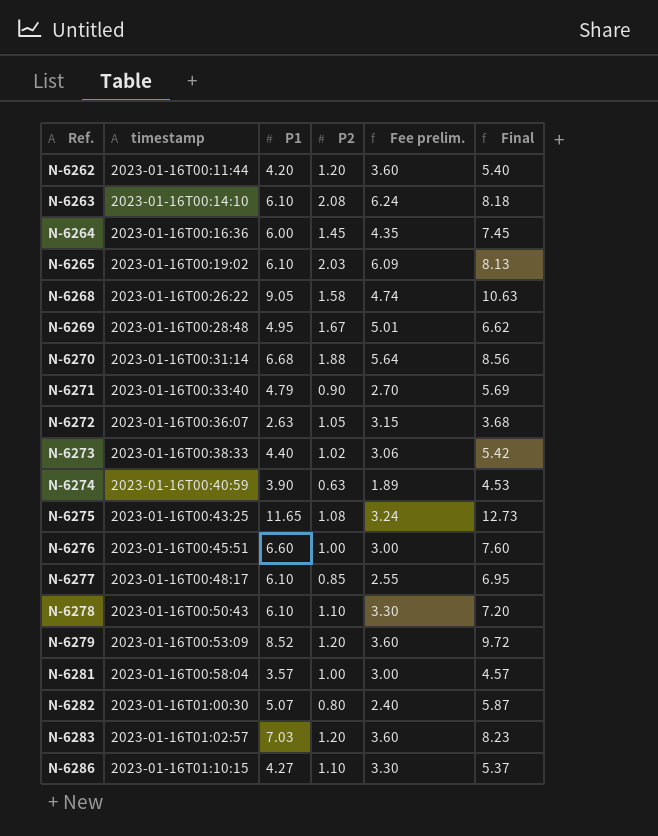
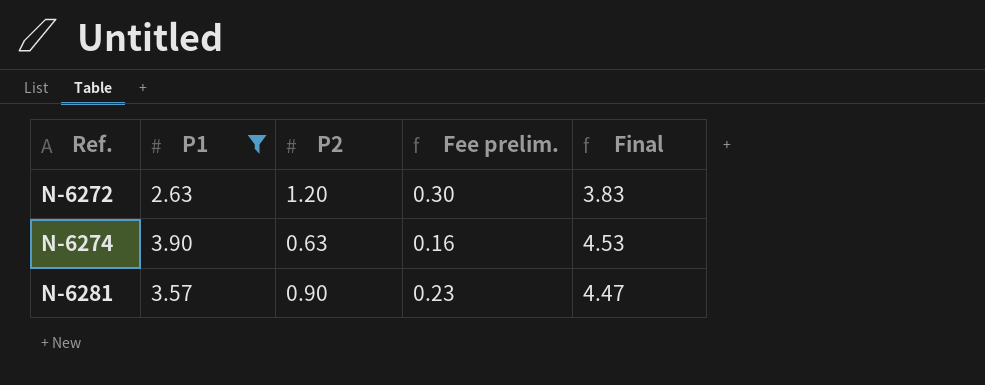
filter: none -> P1 <= 3.90
column timestamp | position: 2 -> none
column Fee prelim. | formula: [P2] * 3 -> [P2] * 0.25
N-6272 | P2: 1.05 -> 1.20
N-6272 | Final: 3.68 -> 3.83
N-6281 | P2: 1.00 -> 0.90
N-6281 | Final: 4.57 -> 4.47

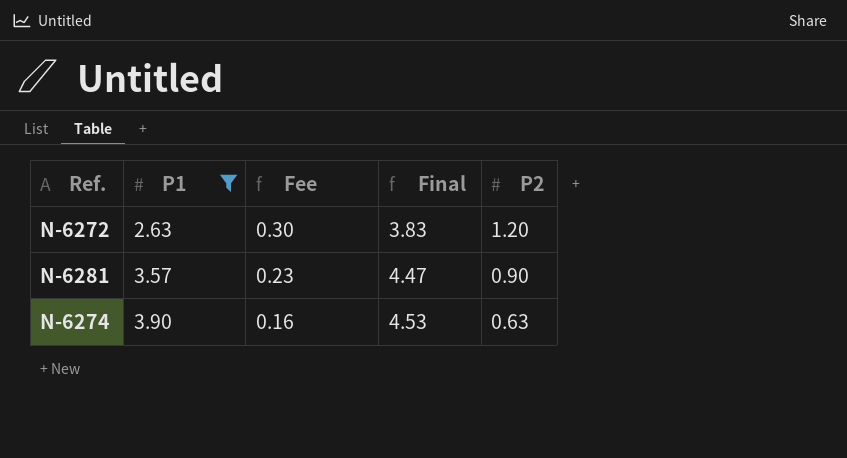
row order: Ref. ascending -> P1 ascending
column name: Fee prelim. -> Fee
column P2 | position: 3 -> 5

